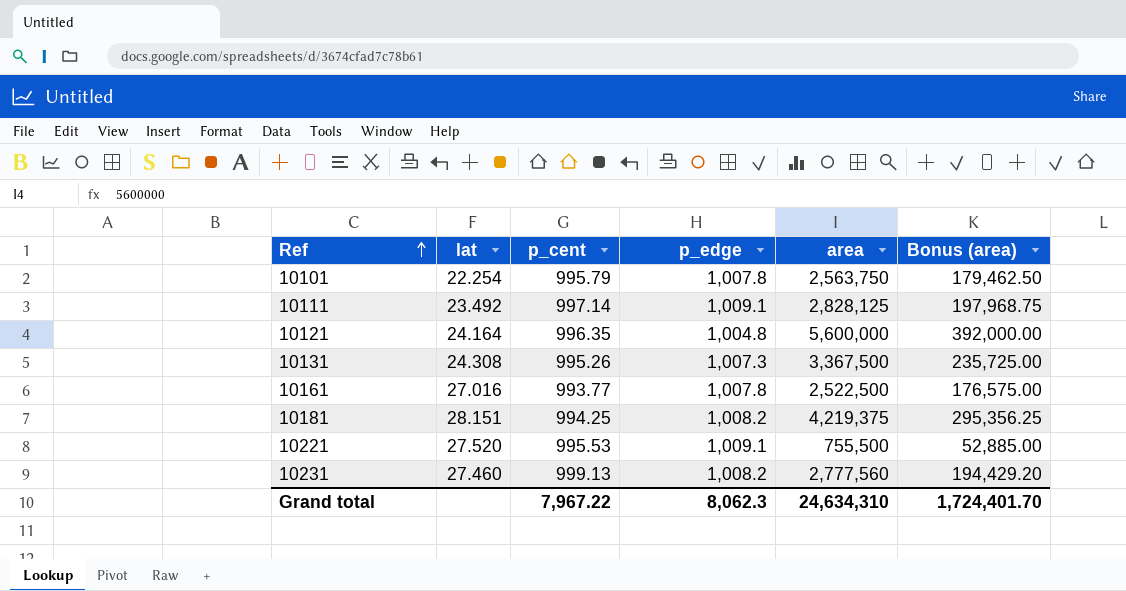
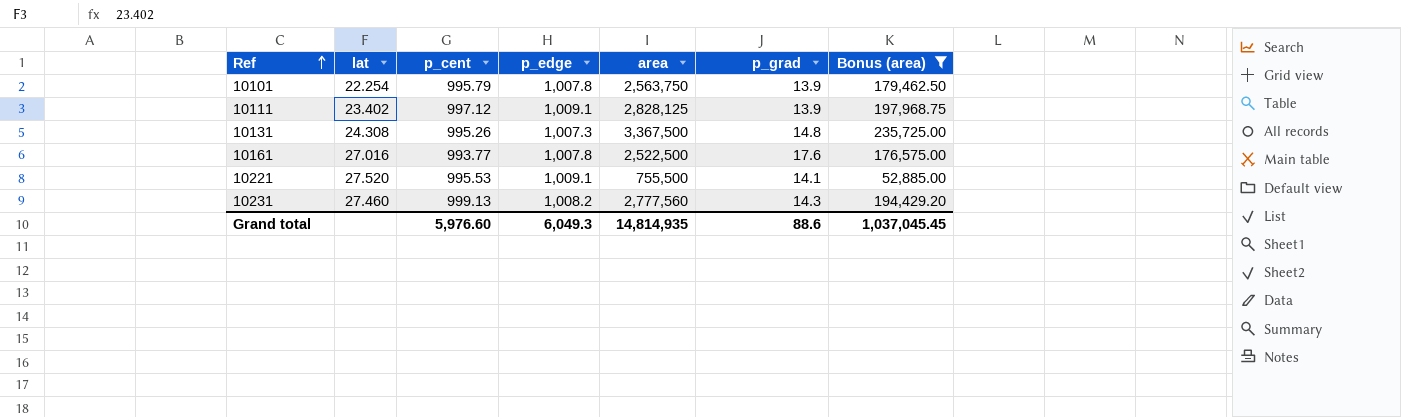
filter: none -> Bonus (area) <= 235,725.00
column p_grad | position: none -> 6
10111 | lat: 23.492 -> 23.402
10111 | p_cent: 997.14 -> 997.12
Grand total | p_cent: 7,967.22 -> 5,976.60
Grand total | p_edge: 8,062.3 -> 6,049.3
Grand total | area: 24,634,310 -> 14,814,935
Grand total | Bonus (area): 1,724,401.70 -> 1,037,045.45

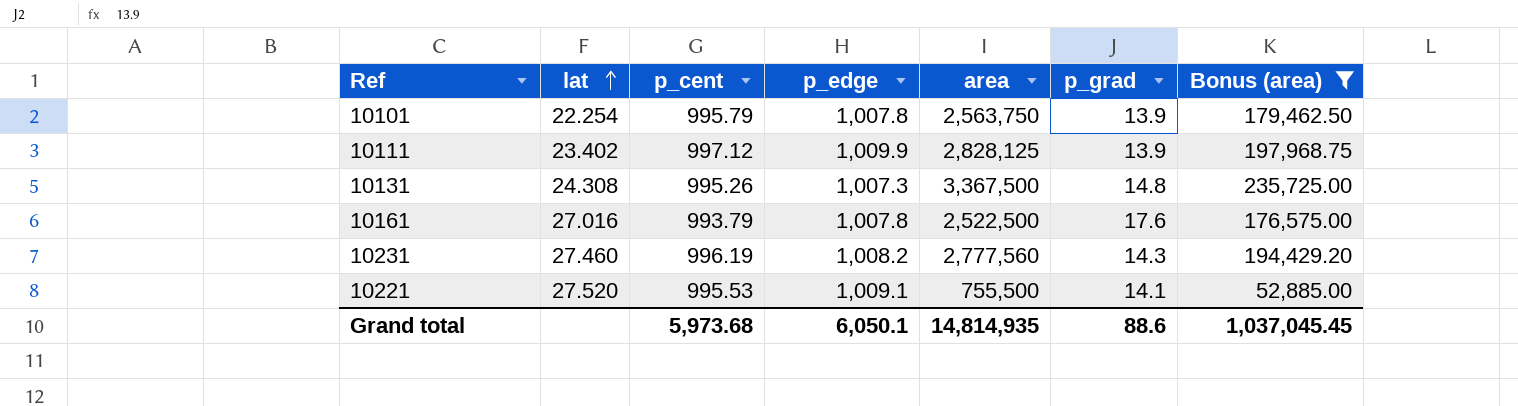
row order: Ref ascending -> lat ascending
10111 | p_edge: 1,009.1 -> 1,009.9
10161 | p_cent: 993.77 -> 993.79
10231 | p_cent: 999.13 -> 996.19
Grand total | p_cent: 5,976.60 -> 5,973.68
Grand total | p_edge: 6,049.3 -> 6,050.1

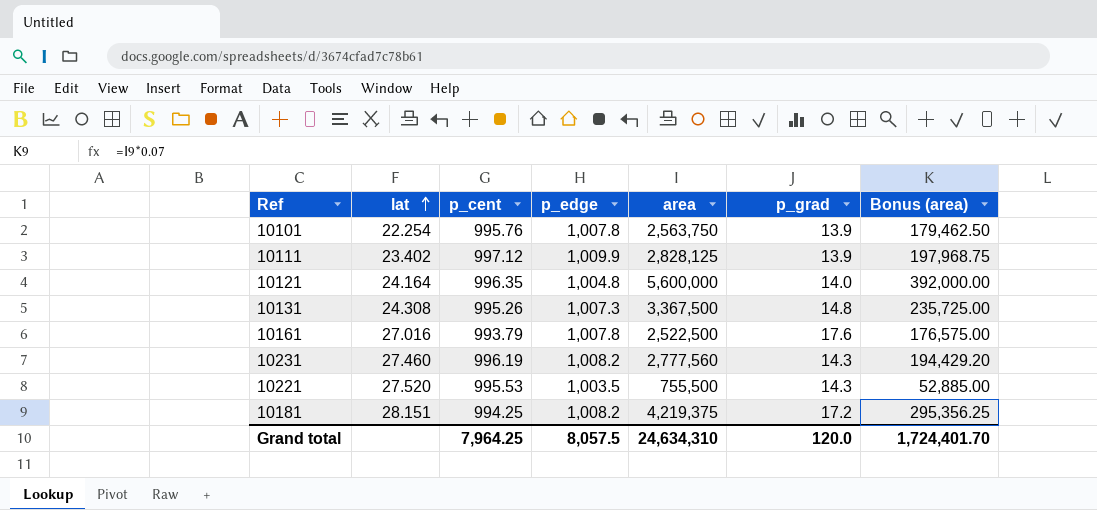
filter: Bonus (area) <= 235,725.00 -> none
10101 | p_cent: 995.79 -> 995.76
10221 | p_edge: 1,009.1 -> 1,003.5
10221 | p_grad: 14.1 -> 14.3
Grand total | p_cent: 5,973.68 -> 7,964.25
Grand total | p_edge: 6,050.1 -> 8,057.5
Grand total | area: 14,814,935 -> 24,634,310
Grand total | p_grad: 88.6 -> 120.0
Grand total | Bonus (area): 1,037,045.45 -> 1,724,401.70

